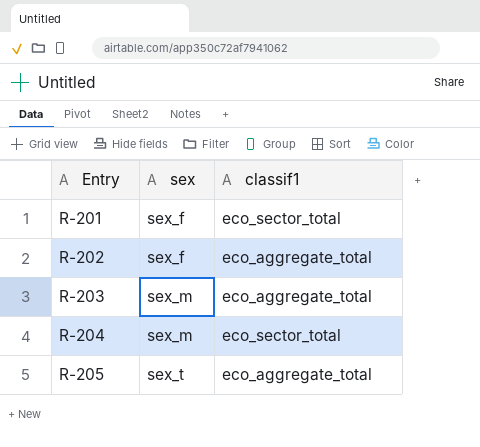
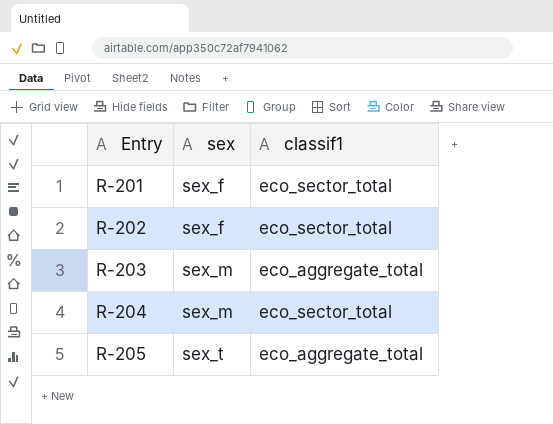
R-202 | classif1: eco_aggregate_total -> eco_sector_total

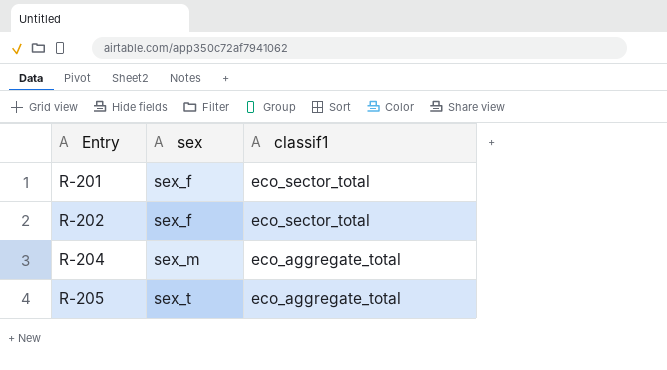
row R-203: sex_m | eco_aggregate_total -> none
R-204 | classif1: eco_sector_total -> eco_aggregate_total

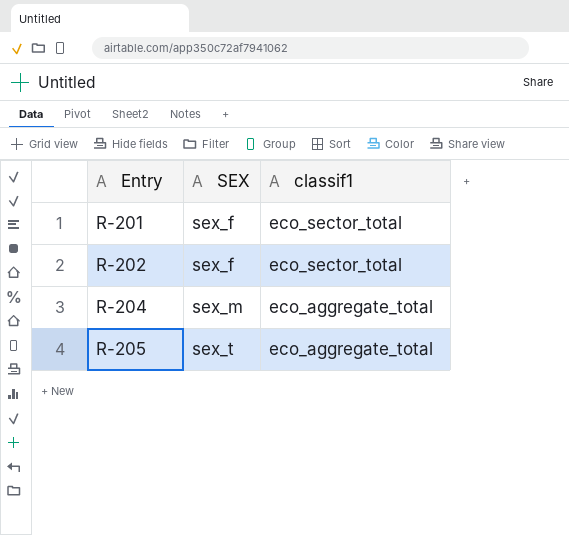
column name: sex -> SEX

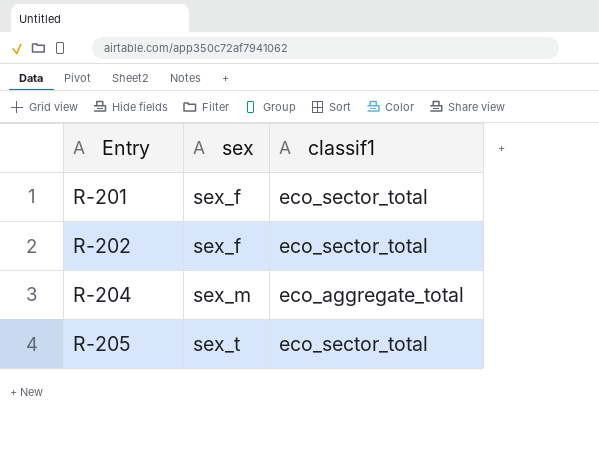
column name: SEX -> sex
R-205 | classif1: eco_aggregate_total -> eco_sector_total

